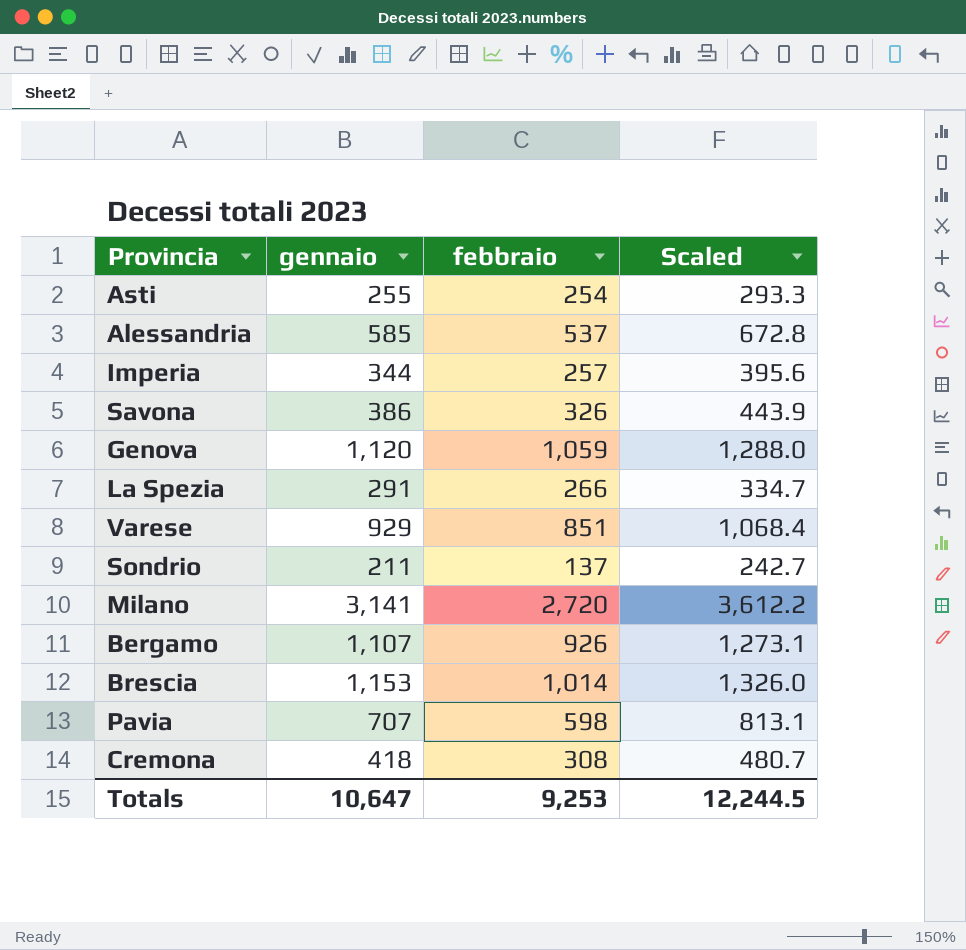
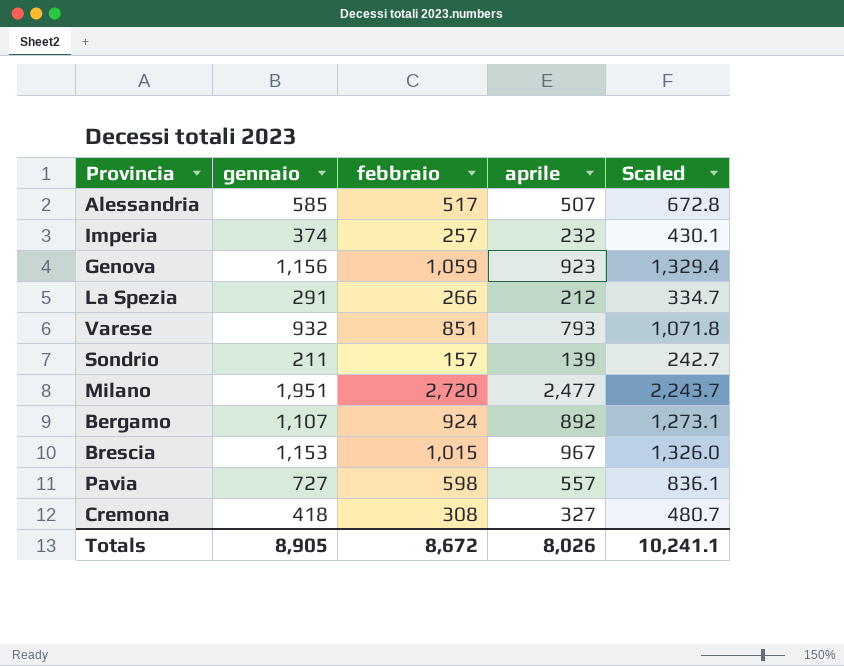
column aprile | position: none -> 4
row Asti: 255 | 254 | 293.3 -> none
row Savona: 386 | 326 | 443.9 -> none
Alessandria | febbraio: 537 -> 517
Imperia | gennaio: 344 -> 374
Imperia | Scaled: 395.6 -> 430.1
Genova | gennaio: 1,120 -> 1,156
Genova | Scaled: 1,288.0 -> 1,329.4
Varese | gennaio: 929 -> 932
Varese | Scaled: 1,068.4 -> 1,071.8
Sondrio | febbraio: 137 -> 157
Milano | gennaio: 3,141 -> 1,951
Milano | Scaled: 3,612.2 -> 2,243.7
Bergamo | febbraio: 926 -> 924
Brescia | febbraio: 1,014 -> 1,015
Pavia | gennaio: 707 -> 727
Pavia | Scaled: 813.1 -> 836.1
Totals | gennaio: 10,647 -> 8,905
Totals | febbraio: 9,253 -> 8,672
Totals | Scaled: 12,244.5 -> 10,241.1

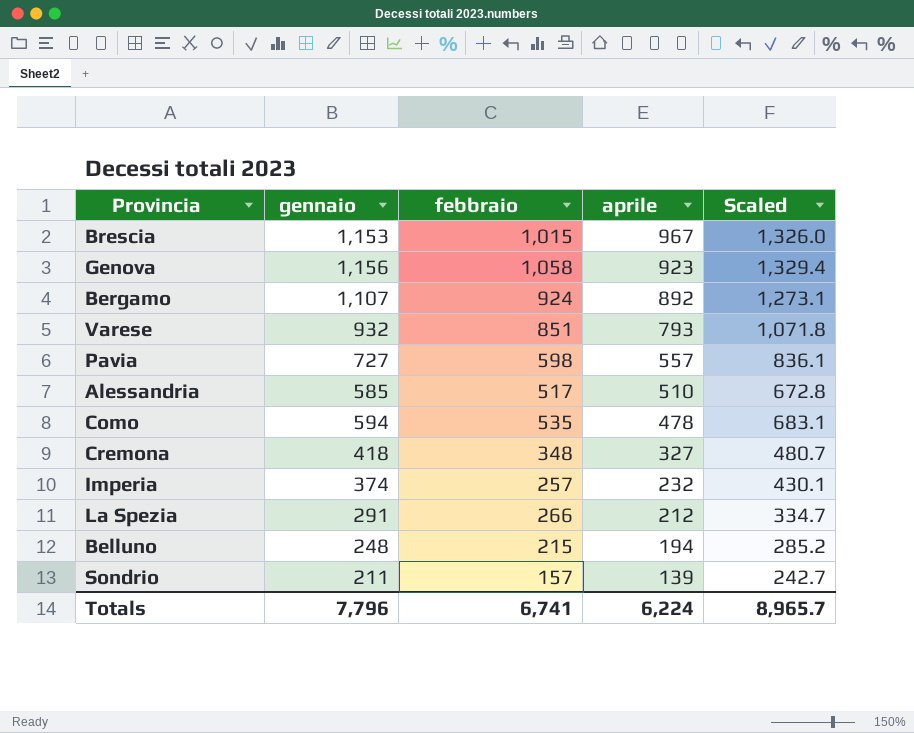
row order: none -> aprile descending
row Milano: 1,951 | 2,720 | 2,477 | 2,243.7 -> none
Genova | febbraio: 1,059 -> 1,058
Alessandria | aprile: 507 -> 510
row Como: none -> 594 | 535 | 478 | 683.1
Cremona | febbraio: 308 -> 348
row Belluno: none -> 248 | 215 | 194 | 285.2
Totals | gennaio: 8,905 -> 7,796
Totals | febbraio: 8,672 -> 6,741
Totals | aprile: 8,026 -> 6,224
Totals | Scaled: 10,241.1 -> 8,965.7

